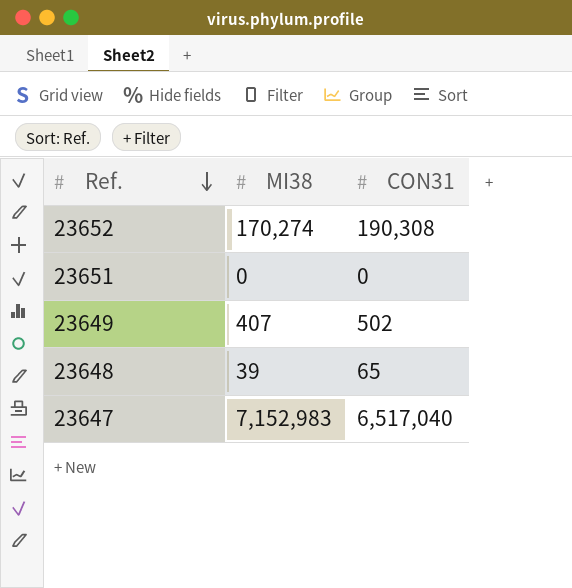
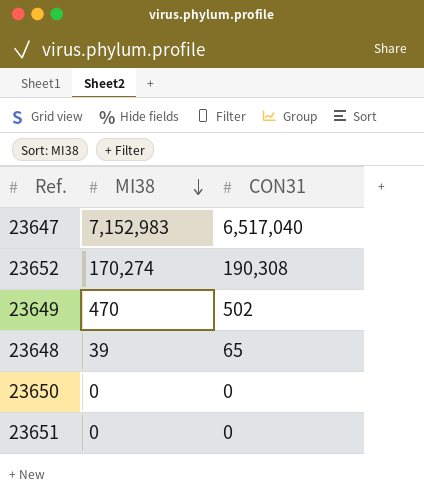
row order: Ref. descending -> MI38 descending
23649 | MI38: 407 -> 470
row 23650: none -> 0 | 0

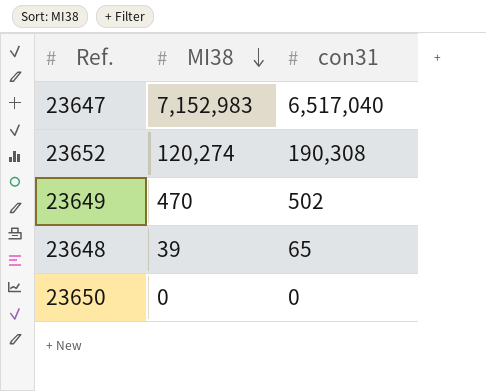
column name: CON31 -> con31
row 23651: 0 | 0 -> none
23652 | MI38: 170,274 -> 120,274

